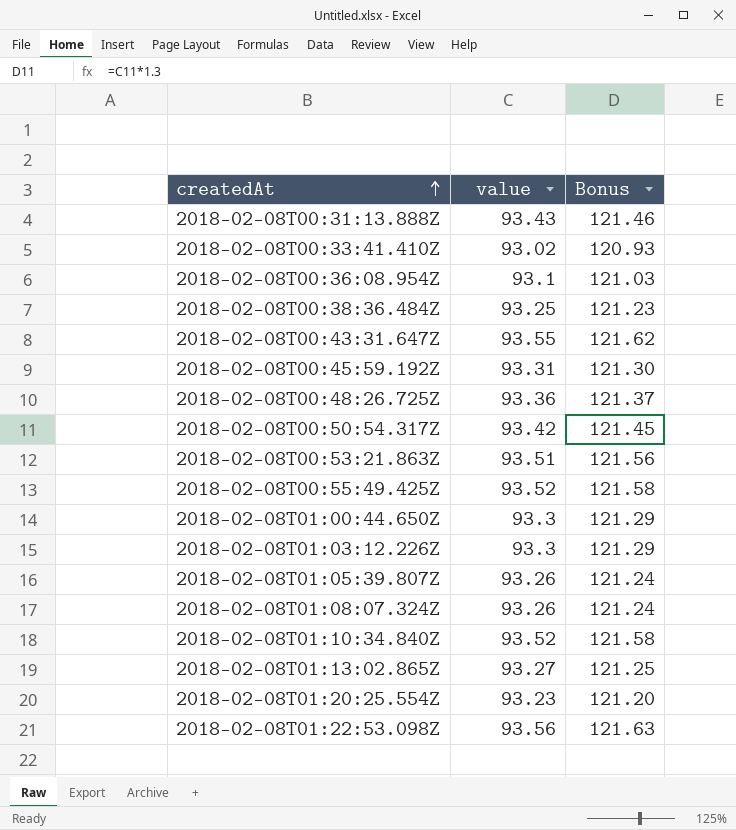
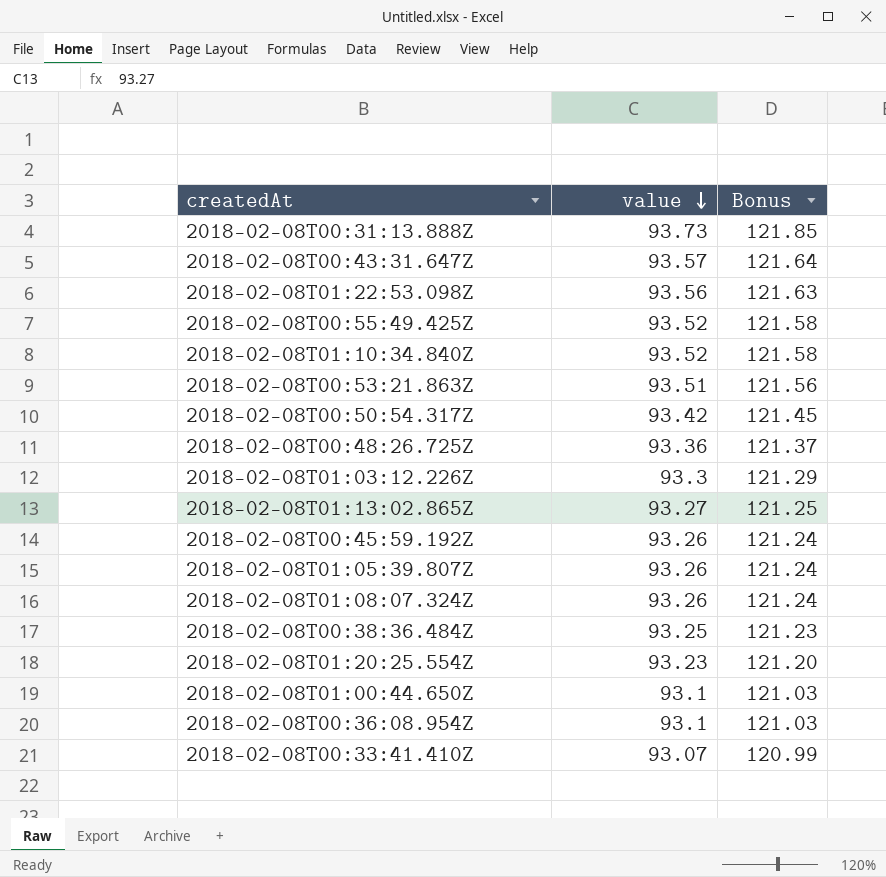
row order: createdAt ascending -> value descending
2018-02-08T00:31:13.888Z | value: 93.43 -> 93.73
2018-02-08T00:31:13.888Z | Bonus: 121.46 -> 121.85
2018-02-08T00:43:31.647Z | value: 93.55 -> 93.57
2018-02-08T00:43:31.647Z | Bonus: 121.62 -> 121.64
2018-02-08T00:45:59.192Z | value: 93.31 -> 93.26
2018-02-08T00:45:59.192Z | Bonus: 121.30 -> 121.24
2018-02-08T01:00:44.650Z | value: 93.3 -> 93.1
2018-02-08T01:00:44.650Z | Bonus: 121.29 -> 121.03
2018-02-08T00:33:41.410Z | value: 93.02 -> 93.07
2018-02-08T00:33:41.410Z | Bonus: 120.93 -> 120.99

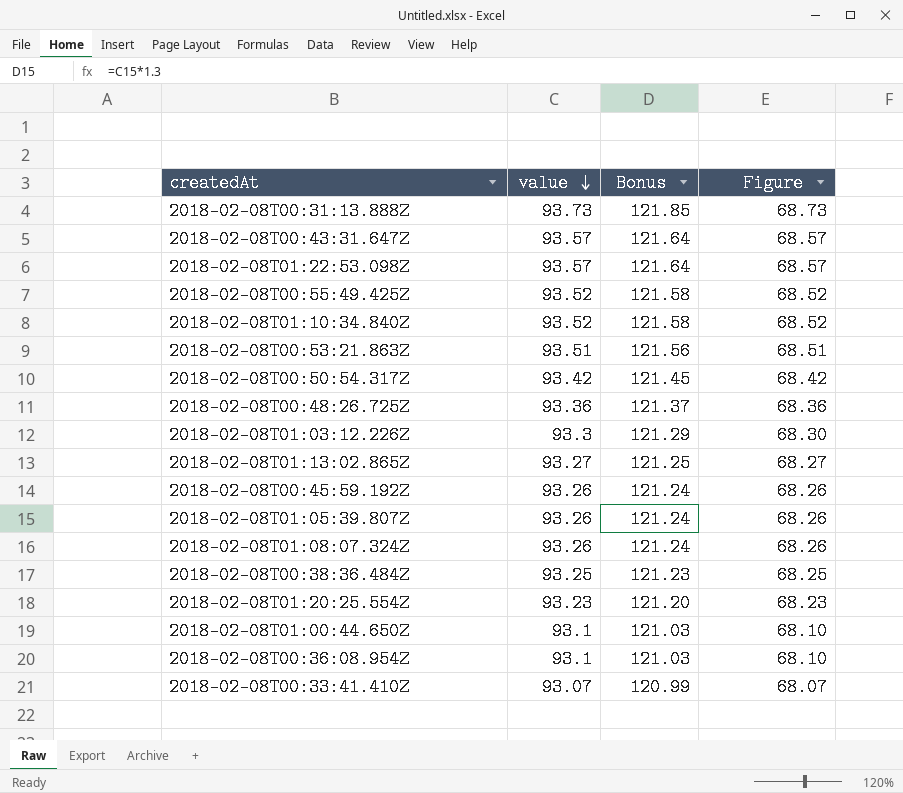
column Figure | formula: none -> [value] - 25
2018-02-08T01:22:53.098Z | value: 93.56 -> 93.57
2018-02-08T01:22:53.098Z | Bonus: 121.63 -> 121.64

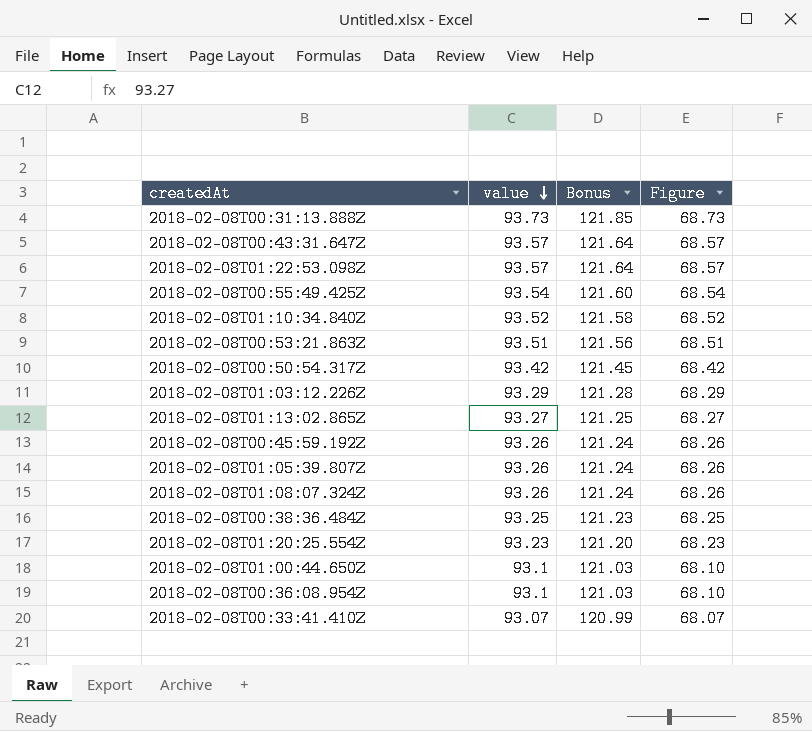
row 2018-02-08T00:48:26.725Z: 93.36 | 121.37 | 68.36 -> none
2018-02-08T00:55:49.425Z | value: 93.52 -> 93.54
2018-02-08T00:55:49.425Z | Bonus: 121.58 -> 121.60
2018-02-08T00:55:49.425Z | Figure: 68.52 -> 68.54
2018-02-08T01:03:12.226Z | value: 93.3 -> 93.29
2018-02-08T01:03:12.226Z | Bonus: 121.29 -> 121.28
2018-02-08T01:03:12.226Z | Figure: 68.30 -> 68.29

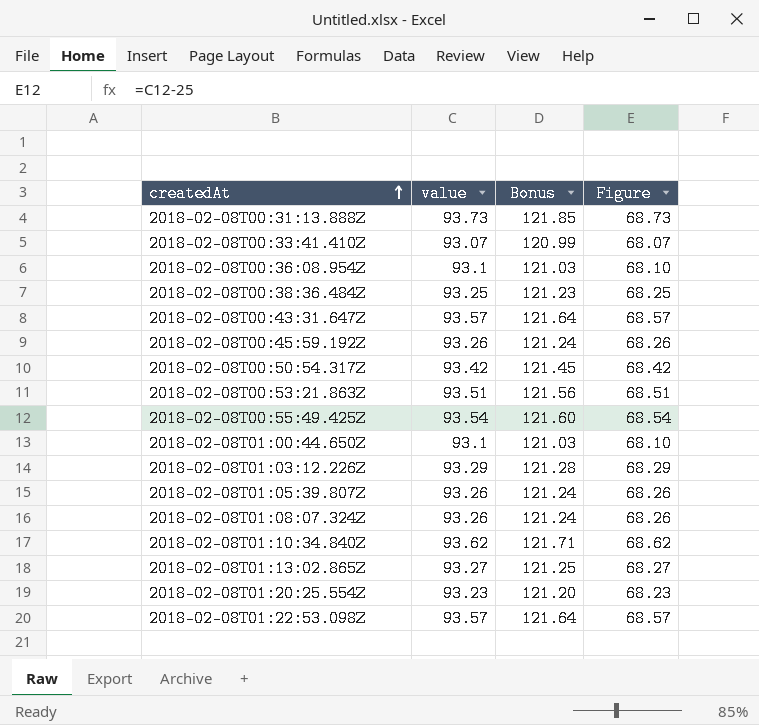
row order: value descending -> createdAt ascending
2018-02-08T01:10:34.840Z | value: 93.52 -> 93.62
2018-02-08T01:10:34.840Z | Bonus: 121.58 -> 121.71
2018-02-08T01:10:34.840Z | Figure: 68.52 -> 68.62

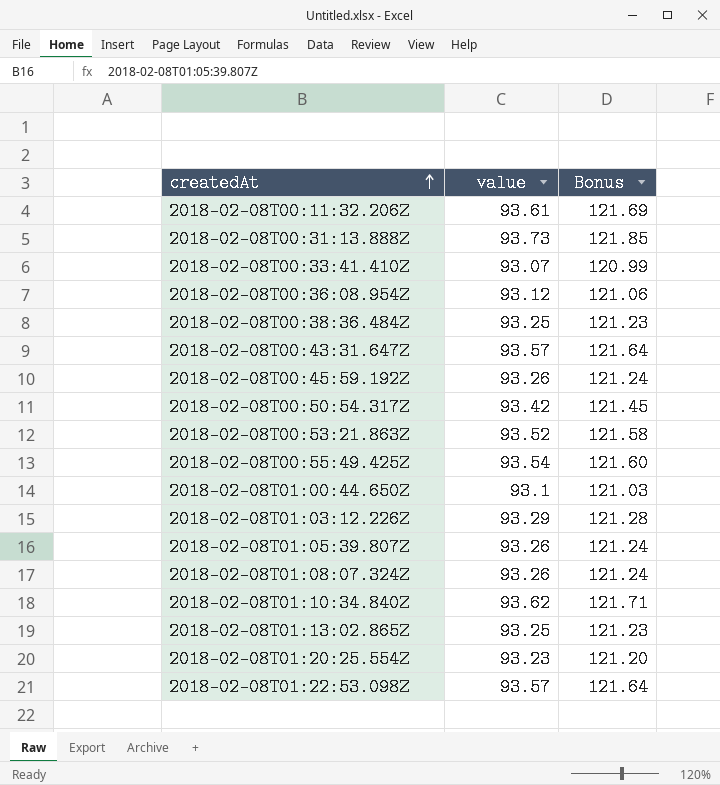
column Figure | formula: [value] - 25 -> none
row 2018-02-08T00:11:32.206Z: none -> 93.61 | 121.69
2018-02-08T00:36:08.954Z | value: 93.1 -> 93.12
2018-02-08T00:36:08.954Z | Bonus: 121.03 -> 121.06
2018-02-08T00:53:21.863Z | value: 93.51 -> 93.52
2018-02-08T00:53:21.863Z | Bonus: 121.56 -> 121.58
2018-02-08T01:13:02.865Z | value: 93.27 -> 93.25
2018-02-08T01:13:02.865Z | Bonus: 121.25 -> 121.23

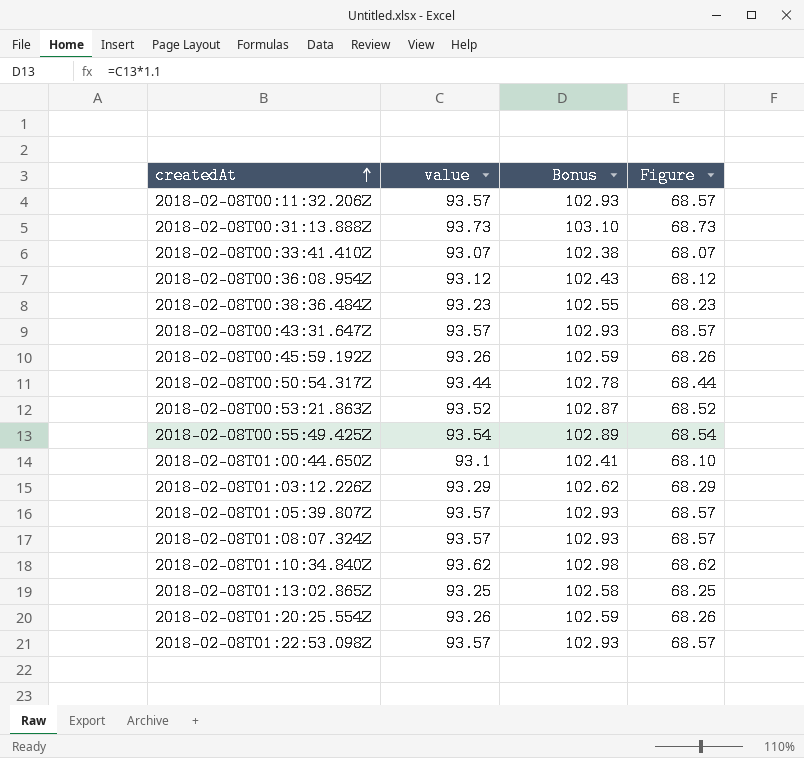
column Bonus | formula: [value] * 1.3 -> [value] * 1.1
column Figure | formula: none -> [value] - 25
2018-02-08T00:11:32.206Z | value: 93.61 -> 93.57
2018-02-08T00:38:36.484Z | value: 93.25 -> 93.23
2018-02-08T00:50:54.317Z | value: 93.42 -> 93.44
2018-02-08T01:05:39.807Z | value: 93.26 -> 93.57
2018-02-08T01:08:07.324Z | value: 93.26 -> 93.57
2018-02-08T01:20:25.554Z | value: 93.23 -> 93.26

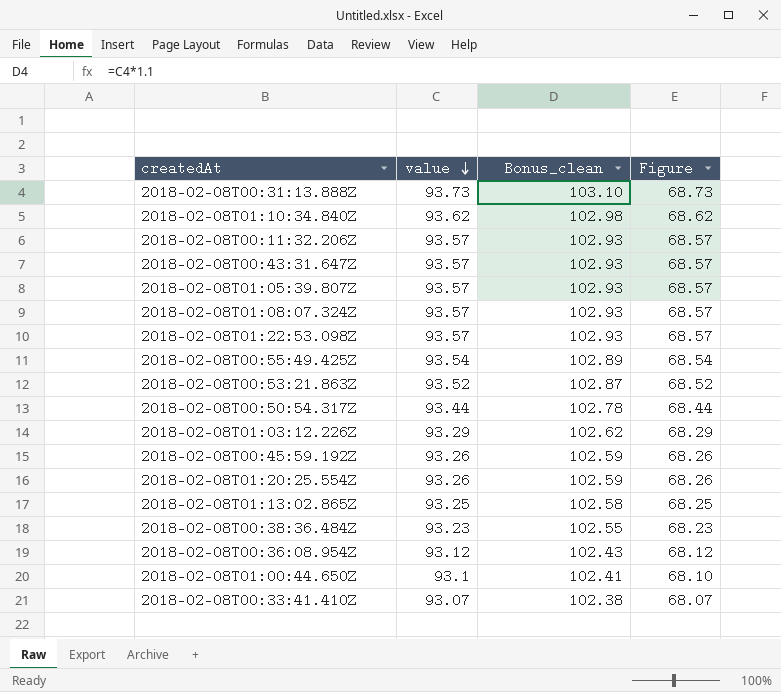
row order: createdAt ascending -> value descending
column name: Bonus -> Bonus_clean

